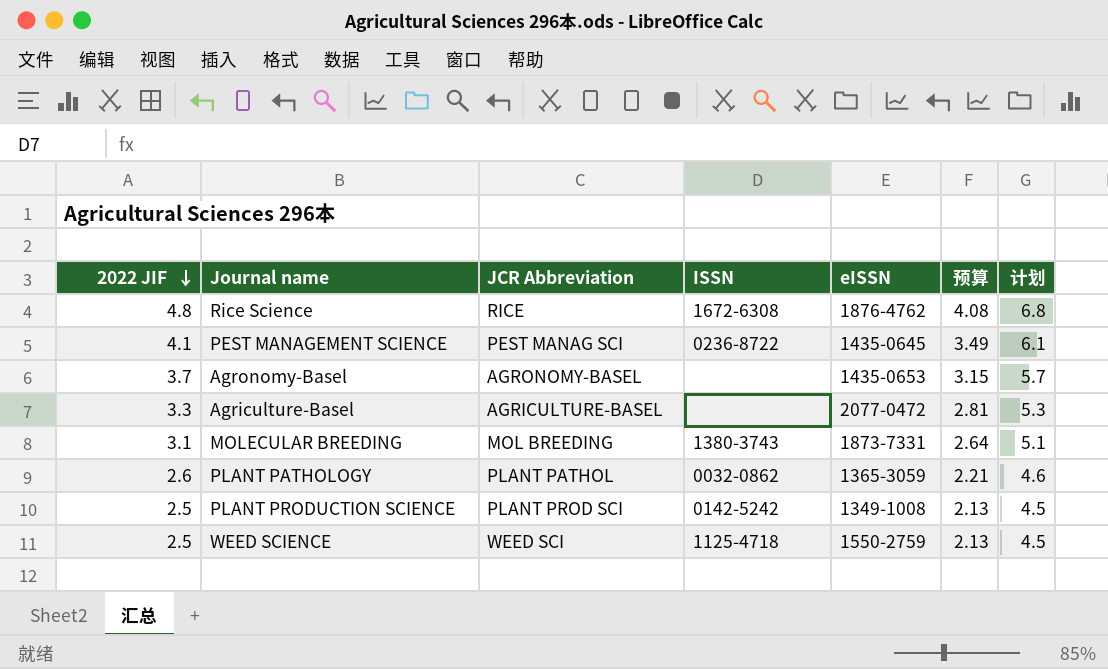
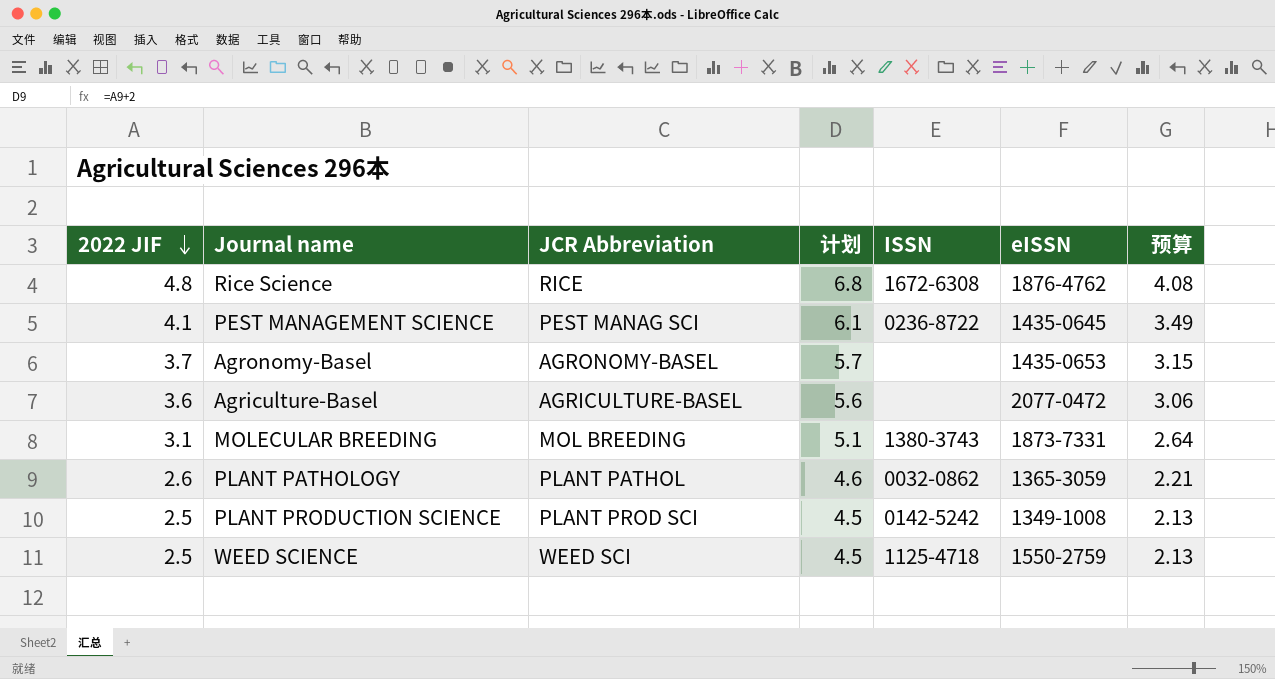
column 计划 | position: 7 -> 4
Agriculture-Basel | 2022 JIF: 3.3 -> 3.6
Agriculture-Basel | 计划: 5.3 -> 5.6
Agriculture-Basel | 预算: 2.81 -> 3.06

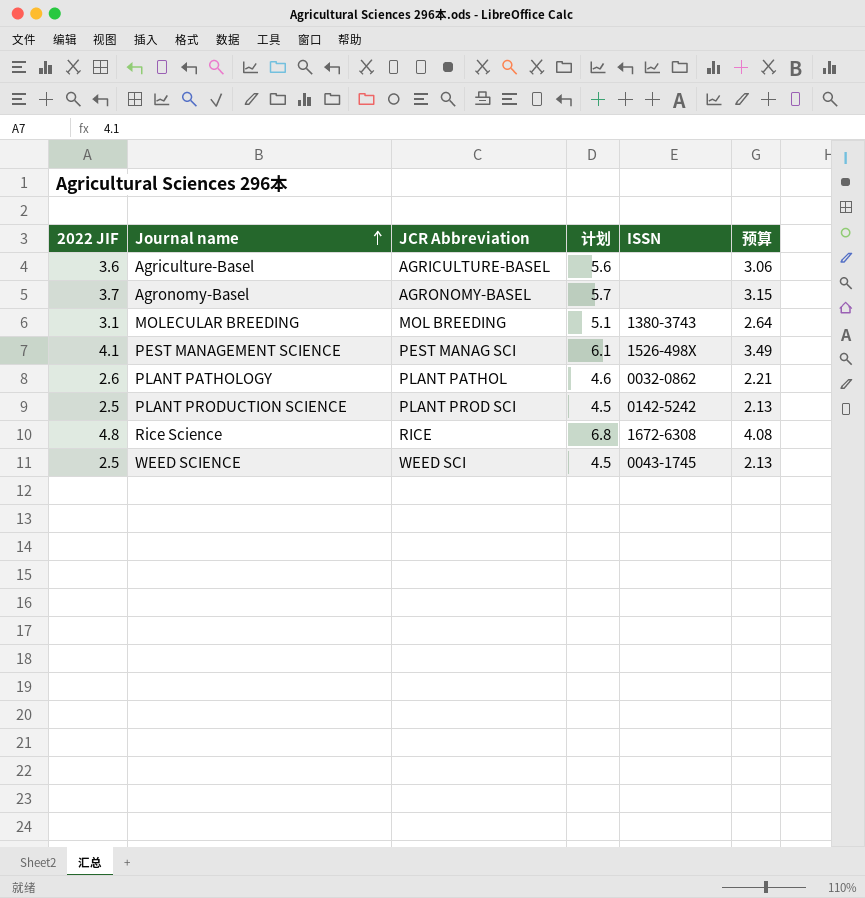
row order: 2022 JIF descending -> Journal name ascending
column eISSN | position: 6 -> none
PEST MANAGEMENT SCIENCE | ISSN: 0236-8722 -> 1526-498X
WEED SCIENCE | ISSN: 1125-4718 -> 0043-1745

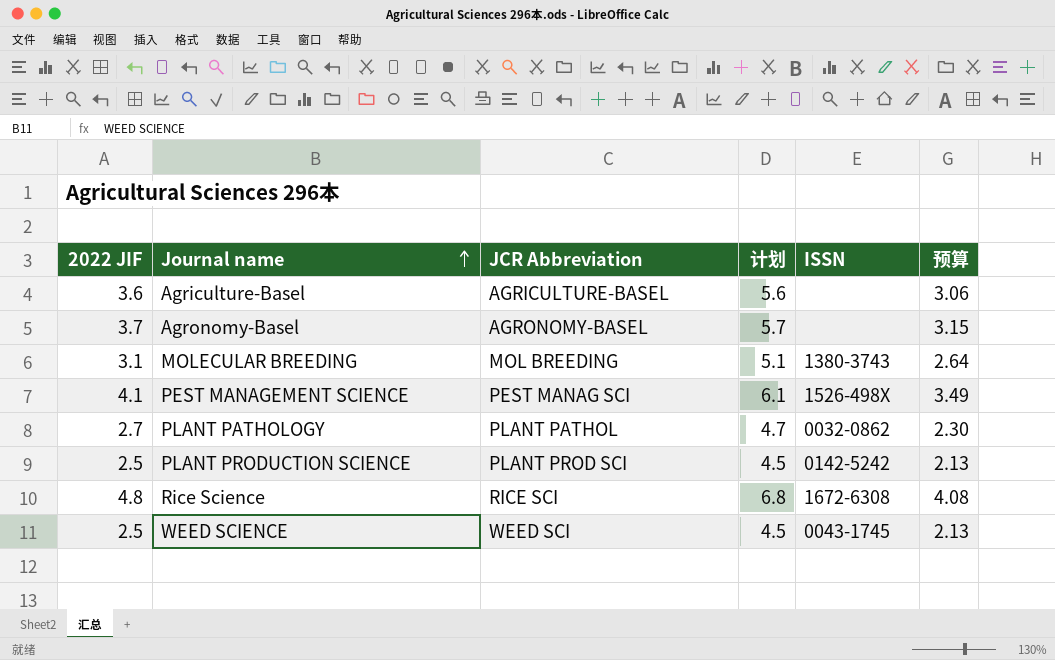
PLANT PATHOLOGY | 2022 JIF: 2.6 -> 2.7
PLANT PATHOLOGY | 计划: 4.6 -> 4.7
PLANT PATHOLOGY | 预算: 2.21 -> 2.30
Rice Science | JCR Abbreviation: RICE -> RICE SCI

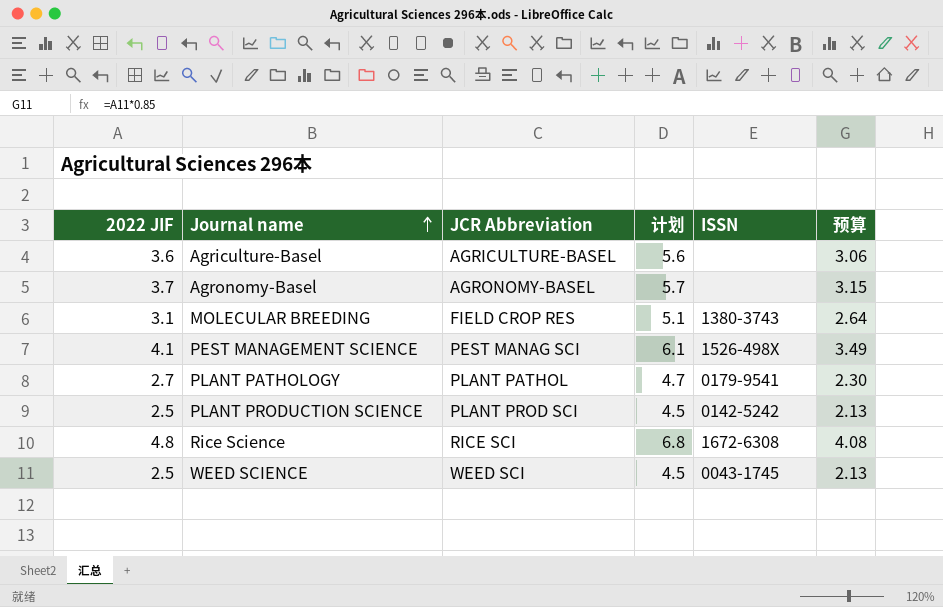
MOLECULAR BREEDING | JCR Abbreviation: MOL BREEDING -> FIELD CROP RES
PLANT PATHOLOGY | ISSN: 0032-0862 -> 0179-9541

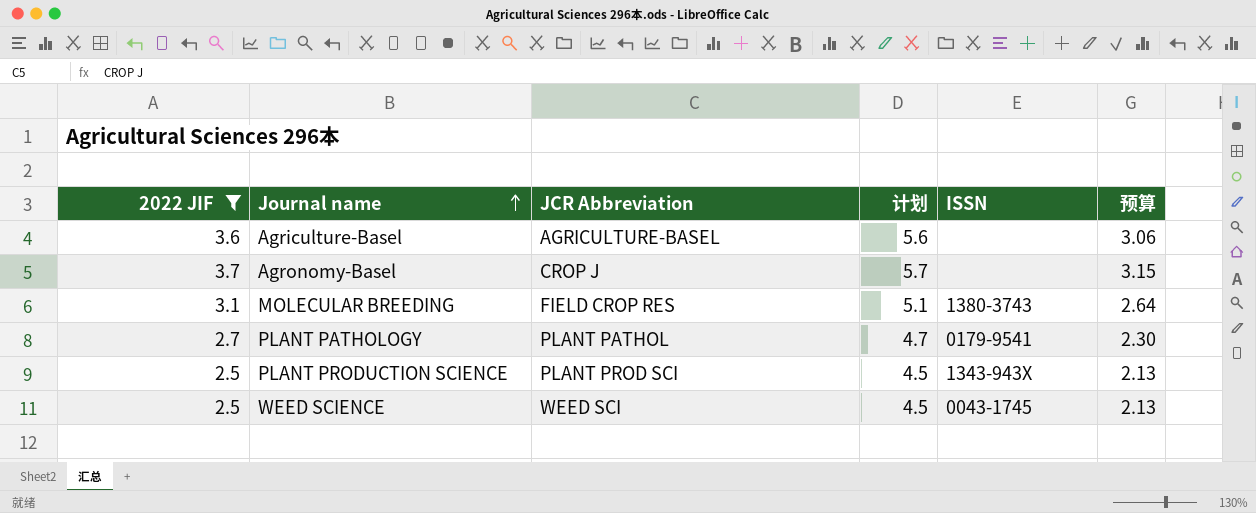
filter: none -> 2022 JIF <= 3.7
Agronomy-Basel | JCR Abbreviation: AGRONOMY-BASEL -> CROP J
PLANT PRODUCTION SCIENCE | ISSN: 0142-5242 -> 1343-943X

